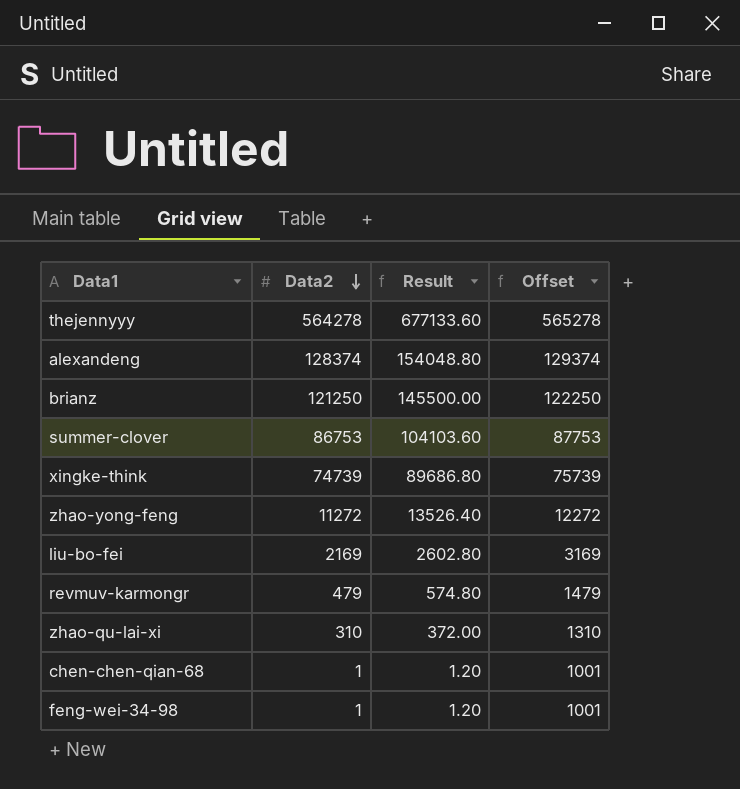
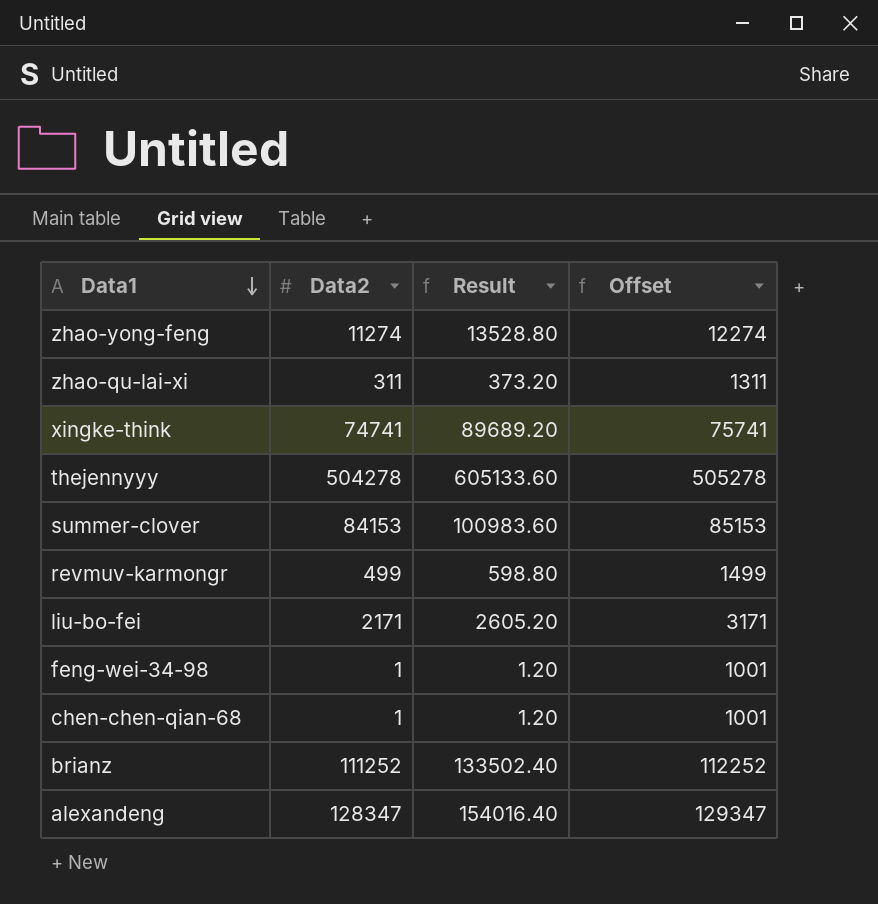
row order: Data2 descending -> Data1 descending
zhao-yong-feng | Data2: 11272 -> 11274
zhao-yong-feng | Result: 13526.40 -> 13528.80
zhao-yong-feng | Offset: 12272 -> 12274
zhao-qu-lai-xi | Data2: 310 -> 311
zhao-qu-lai-xi | Result: 372.00 -> 373.20
zhao-qu-lai-xi | Offset: 1310 -> 1311
xingke-think | Data2: 74739 -> 74741
xingke-think | Result: 89686.80 -> 89689.20
xingke-think | Offset: 75739 -> 75741
thejennyyy | Data2: 564278 -> 504278
thejennyyy | Result: 677133.60 -> 605133.60
thejennyyy | Offset: 565278 -> 505278
summer-clover | Data2: 86753 -> 84153
summer-clover | Result: 104103.60 -> 100983.60
summer-clover | Offset: 87753 -> 85153
revmuv-karmongr | Data2: 479 -> 499
revmuv-karmongr | Result: 574.80 -> 598.80
revmuv-karmongr | Offset: 1479 -> 1499
liu-bo-fei | Data2: 2169 -> 2171
liu-bo-fei | Result: 2602.80 -> 2605.20
liu-bo-fei | Offset: 3169 -> 3171
brianz | Data2: 121250 -> 111252
brianz | Result: 145500.00 -> 133502.40
brianz | Offset: 122250 -> 112252
alexandeng | Data2: 128374 -> 128347
alexandeng | Result: 154048.80 -> 154016.40
alexandeng | Offset: 129374 -> 129347

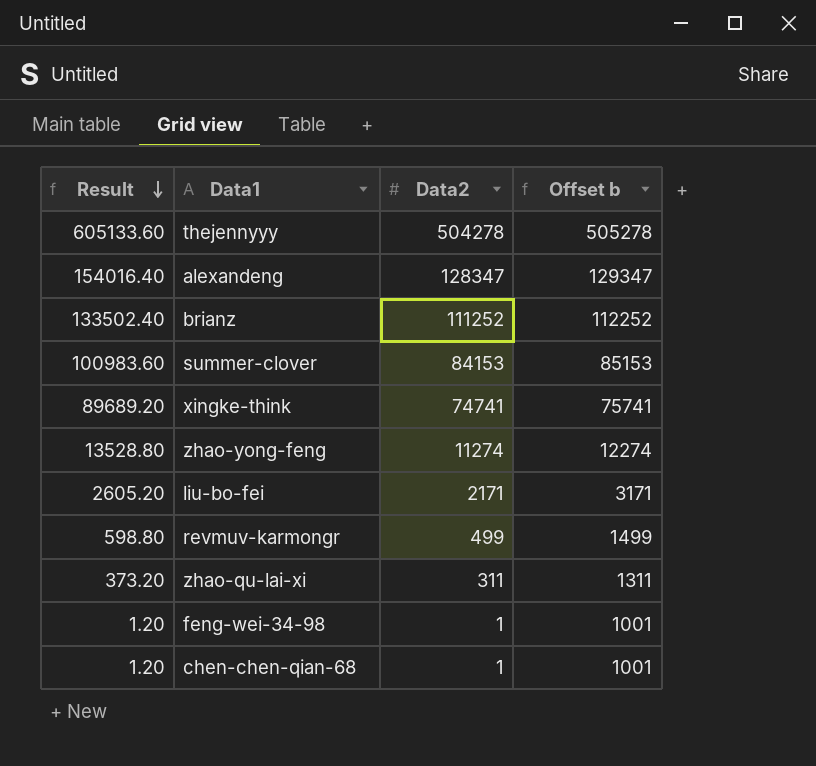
row order: Data1 descending -> Result descending
column Result | position: 3 -> 1
column name: Offset -> Offset b

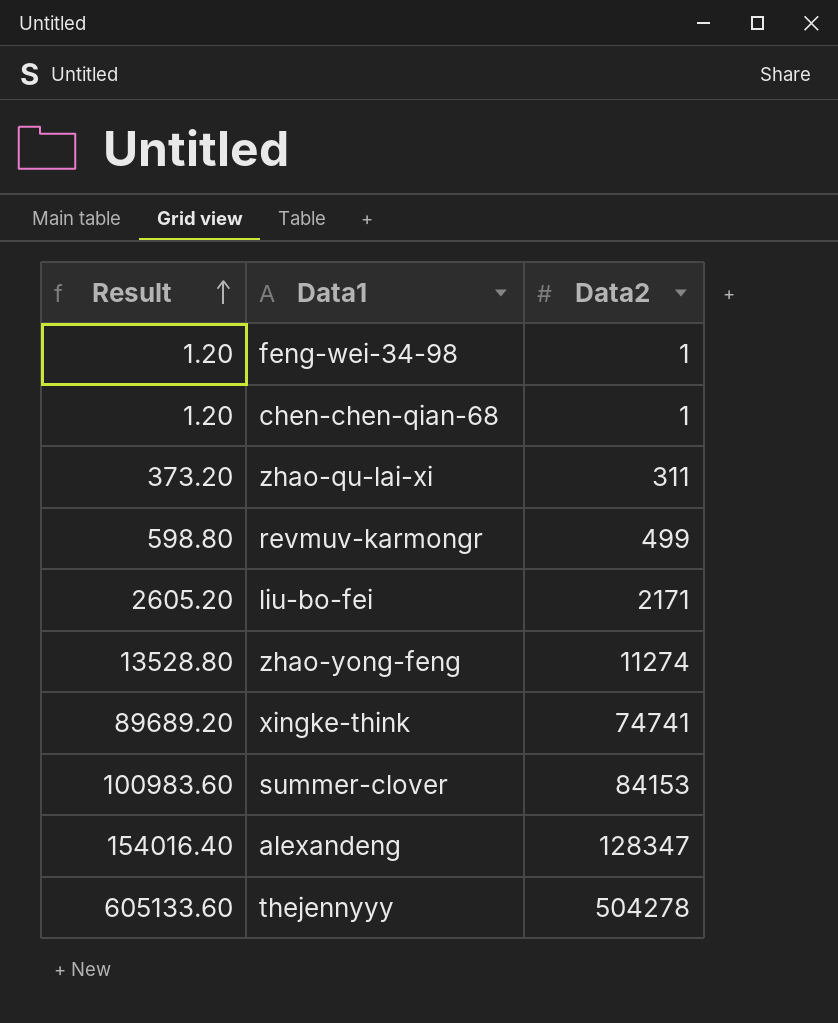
row order: Result descending -> Result ascending
column Offset b | formula: [Data2] + 1000 -> none
row brianz: 133502.40 | 111252 | 112252 -> none

